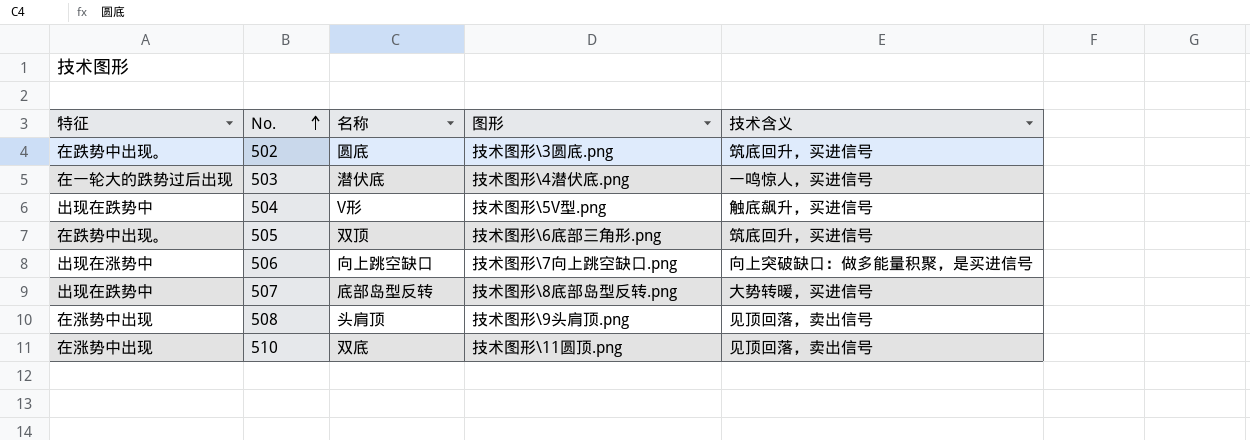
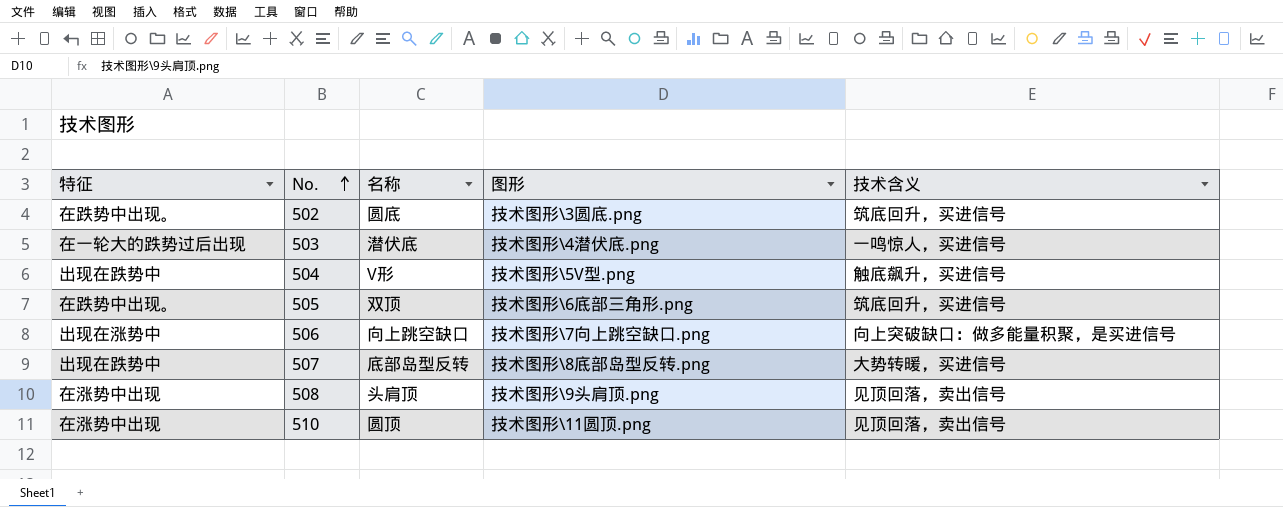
510 | 名称: 双底 -> 圆顶

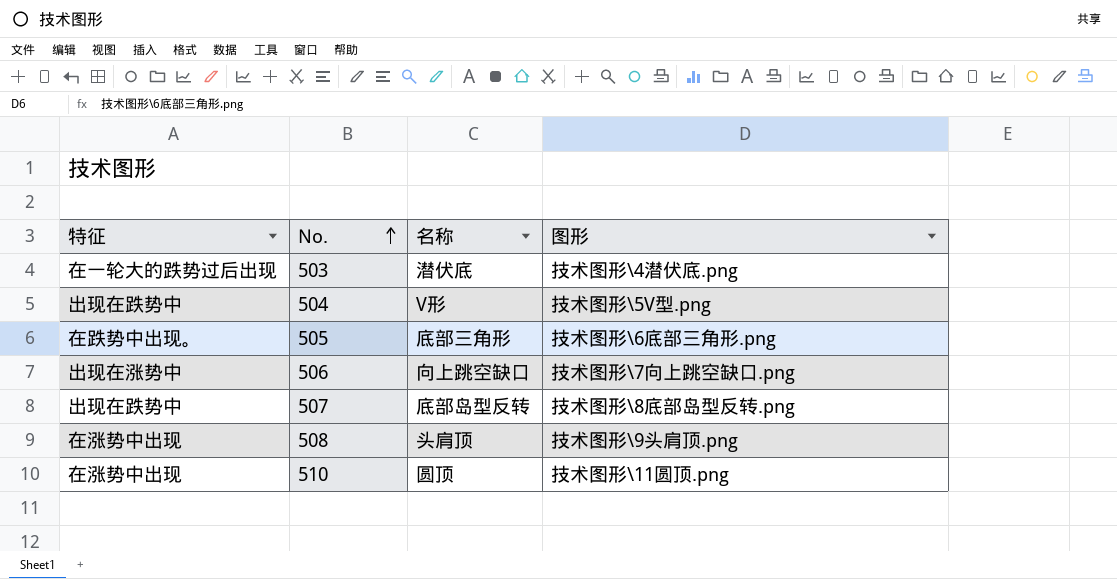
column 技术含义 | position: 5 -> none
row 502: 在跌势中出现。 | 圆底 | 技术图形\3圆底.png | 筑底回升，买进信号 -> none
505 | 名称: 双顶 -> 底部三角形

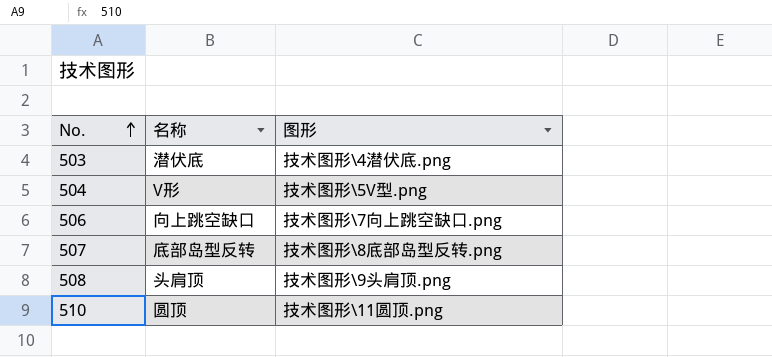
column 特征 | position: 1 -> none
row 505: 在跌势中出现。 | 底部三角形 | 技术图形\6底部三角形.png -> none

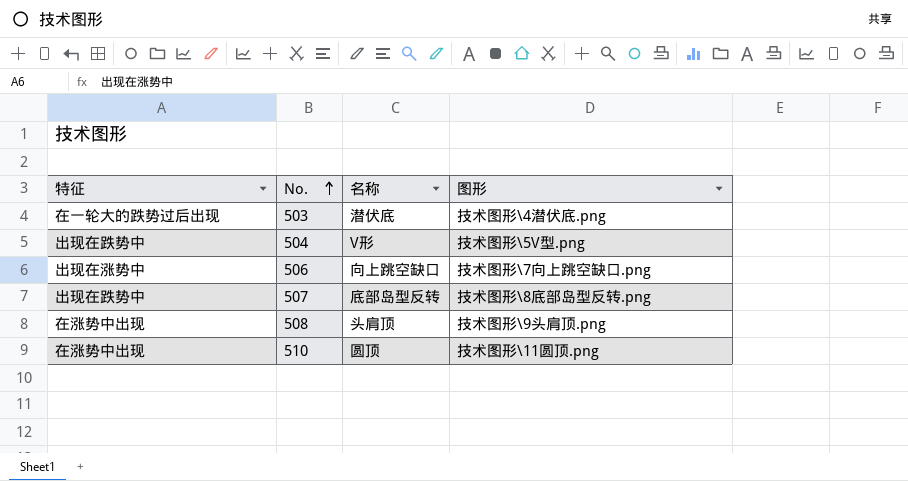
column 特征 | position: none -> 1

